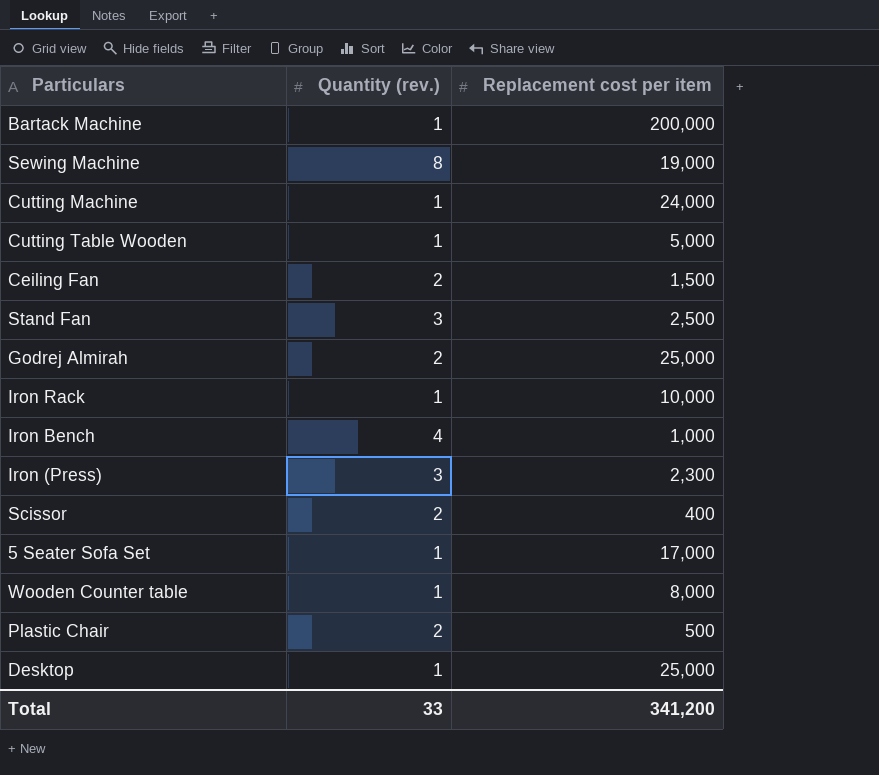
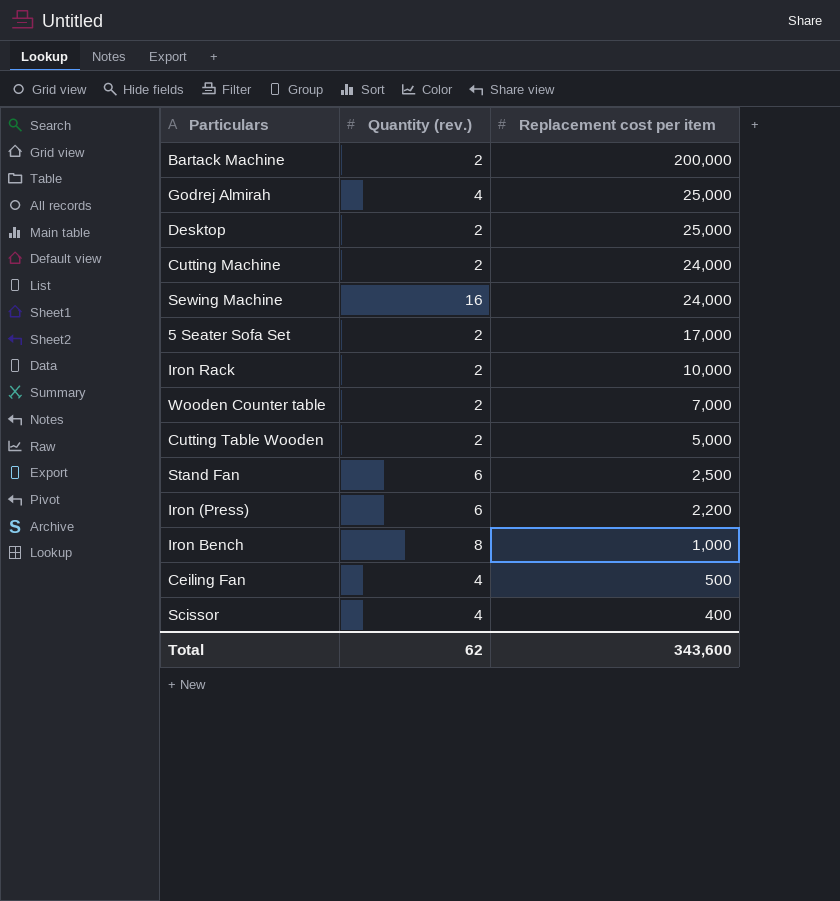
row order: none -> Replacement cost per item descending
row Plastic Chair: 2 | 500 -> none
Bartack Machine | Quantity (rev.): 1 -> 2
Godrej Almirah | Quantity (rev.): 2 -> 4
Desktop | Quantity (rev.): 1 -> 2
Cutting Machine | Quantity (rev.): 1 -> 2
Sewing Machine | Quantity (rev.): 8 -> 16
Sewing Machine | Replacement cost per item: 19,000 -> 24,000
5 Seater Sofa Set | Quantity (rev.): 1 -> 2
Iron Rack | Quantity (rev.): 1 -> 2
Wooden Counter table | Quantity (rev.): 1 -> 2
Wooden Counter table | Replacement cost per item: 8,000 -> 7,000
Cutting Table Wooden | Quantity (rev.): 1 -> 2
Stand Fan | Quantity (rev.): 3 -> 6
Iron (Press) | Quantity (rev.): 3 -> 6
Iron (Press) | Replacement cost per item: 2,300 -> 2,200
Iron Bench | Quantity (rev.): 4 -> 8
Ceiling Fan | Quantity (rev.): 2 -> 4
Ceiling Fan | Replacement cost per item: 1,500 -> 500
Scissor | Quantity (rev.): 2 -> 4
Total | Quantity (rev.): 33 -> 62
Total | Replacement cost per item: 341,200 -> 343,600

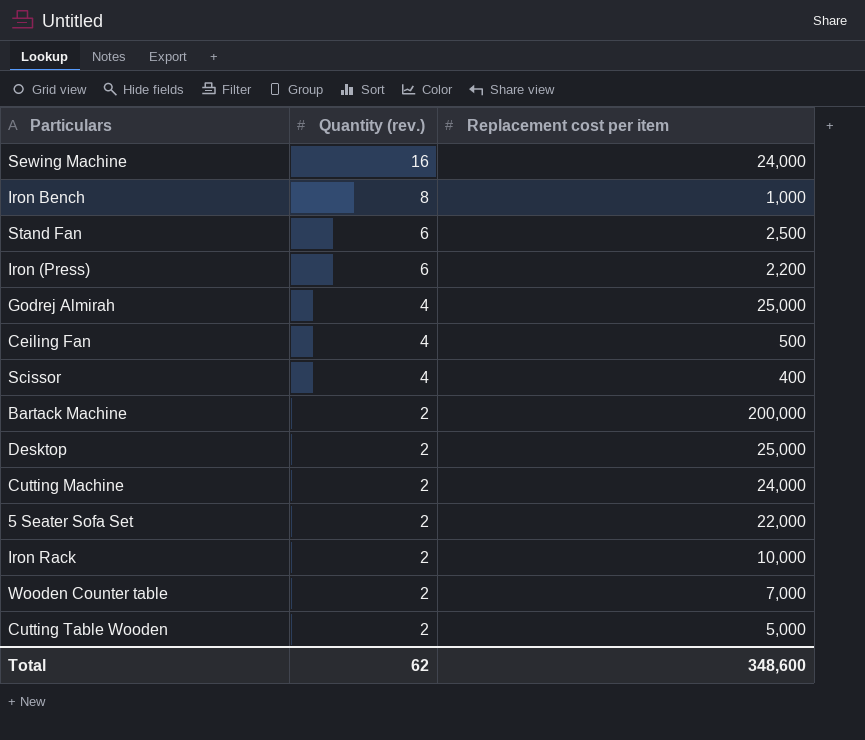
row order: Replacement cost per item descending -> Quantity (rev.) descending
5 Seater Sofa Set | Replacement cost per item: 17,000 -> 22,000
Total | Replacement cost per item: 343,600 -> 348,600

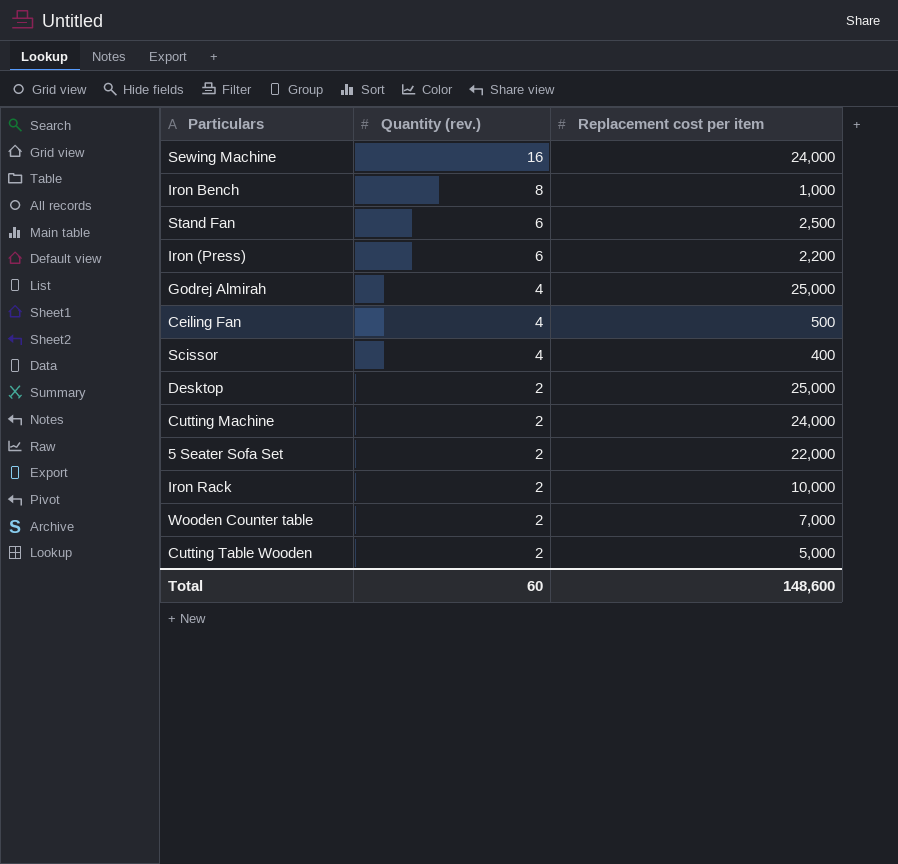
row Bartack Machine: 2 | 200,000 -> none
Total | Quantity (rev.): 62 -> 60
Total | Replacement cost per item: 348,600 -> 148,600

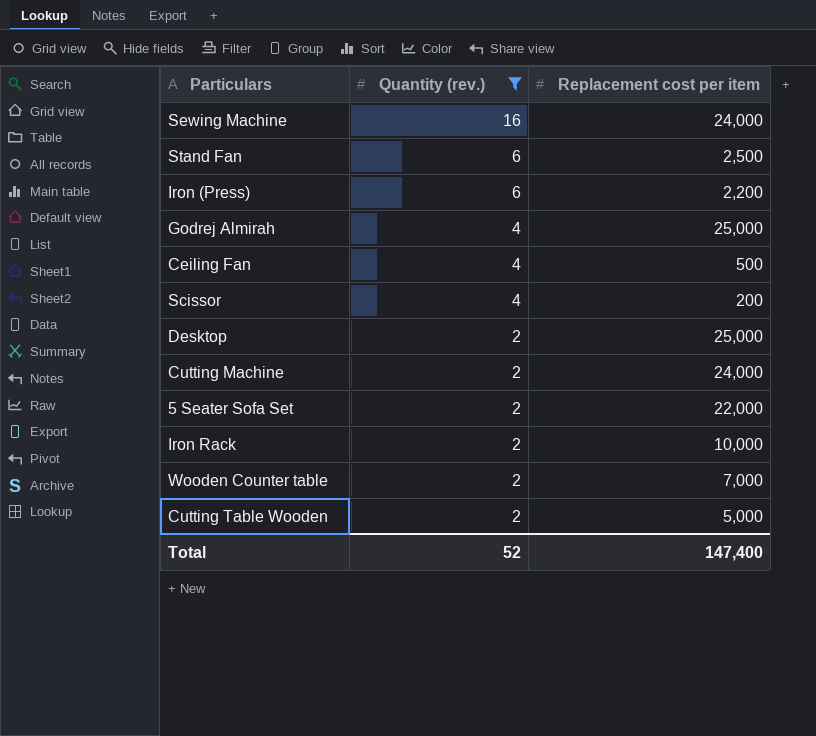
filter: none -> Quantity (rev.) != 8
Scissor | Replacement cost per item: 400 -> 200
Total | Quantity (rev.): 60 -> 52
Total | Replacement cost per item: 148,600 -> 147,400

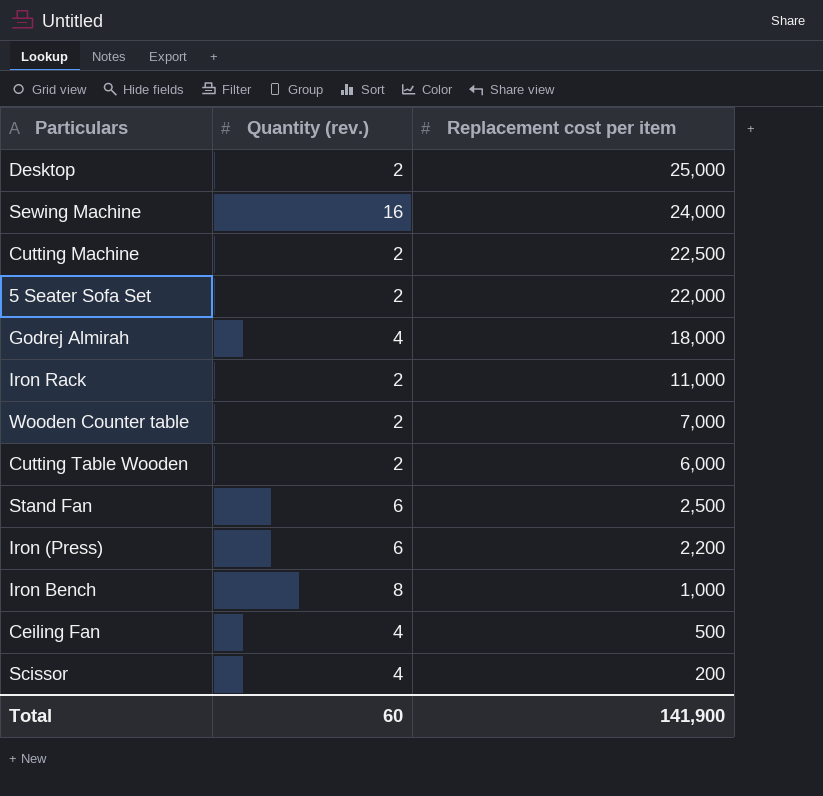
filter: Quantity (rev.) != 8 -> none
row order: Quantity (rev.) descending -> Replacement cost per item descending
Cutting Machine | Replacement cost per item: 24,000 -> 22,500
Godrej Almirah | Replacement cost per item: 25,000 -> 18,000
Iron Rack | Replacement cost per item: 10,000 -> 11,000
Cutting Table Wooden | Replacement cost per item: 5,000 -> 6,000
Total | Quantity (rev.): 52 -> 60
Total | Replacement cost per item: 147,400 -> 141,900

